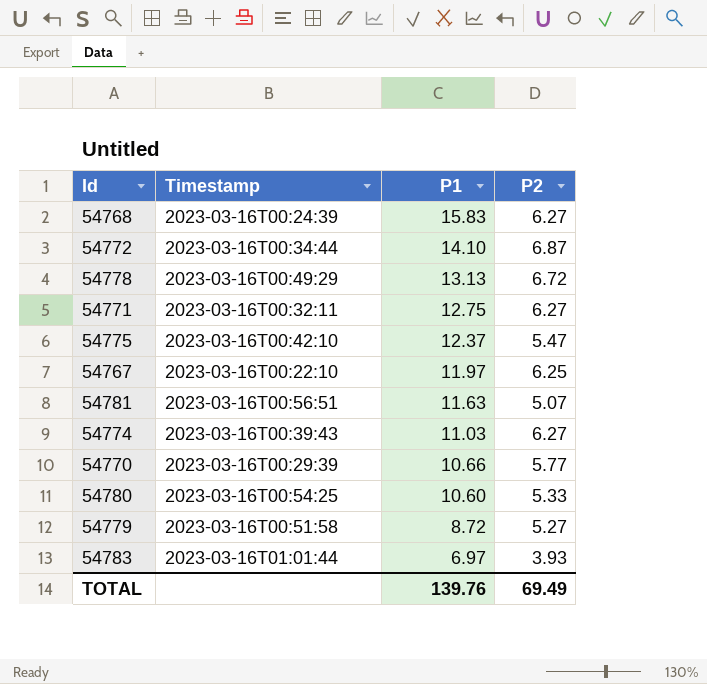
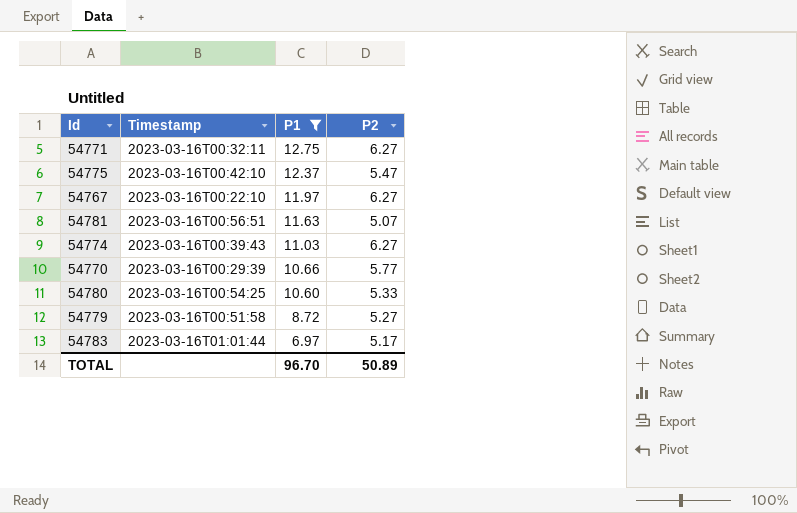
filter: none -> P1 <= 12.75
54767 | P2: 6.25 -> 6.27
54783 | P2: 3.93 -> 5.17
TOTAL | P1: 139.76 -> 96.70
TOTAL | P2: 69.49 -> 50.89

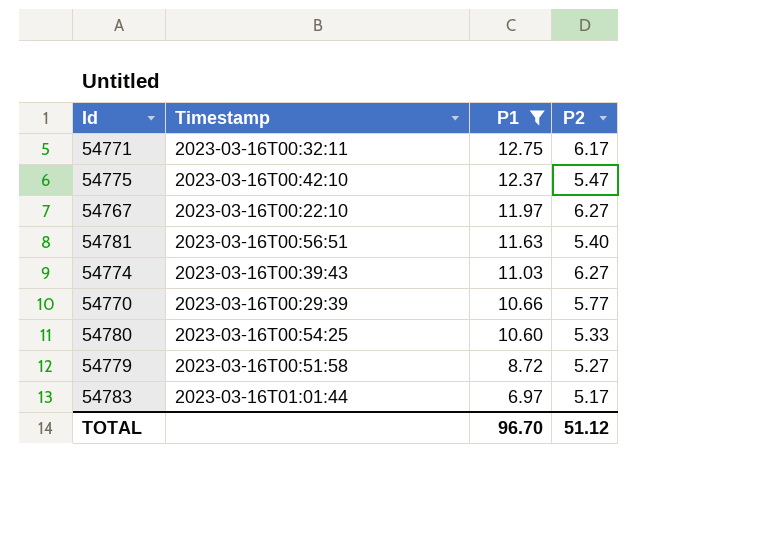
54771 | P2: 6.27 -> 6.17
54781 | P2: 5.07 -> 5.40
TOTAL | P2: 50.89 -> 51.12

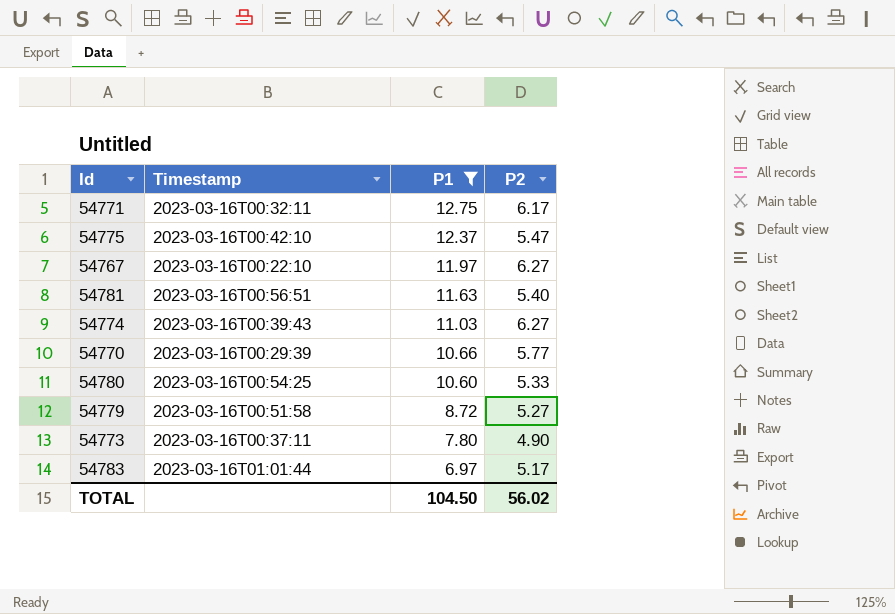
row 54773: none -> 2023-03-16T00:37:11 | 7.80 | 4.90
TOTAL | P1: 96.70 -> 104.50
TOTAL | P2: 51.12 -> 56.02

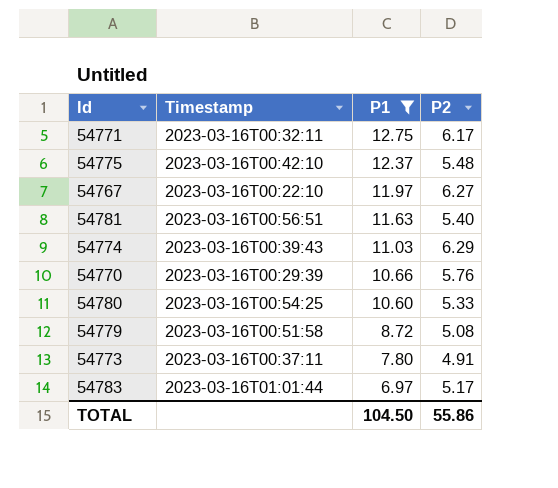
54775 | P2: 5.47 -> 5.48
54774 | P2: 6.27 -> 6.29
54770 | P2: 5.77 -> 5.76
54779 | P2: 5.27 -> 5.08
54773 | P2: 4.90 -> 4.91
TOTAL | P2: 56.02 -> 55.86

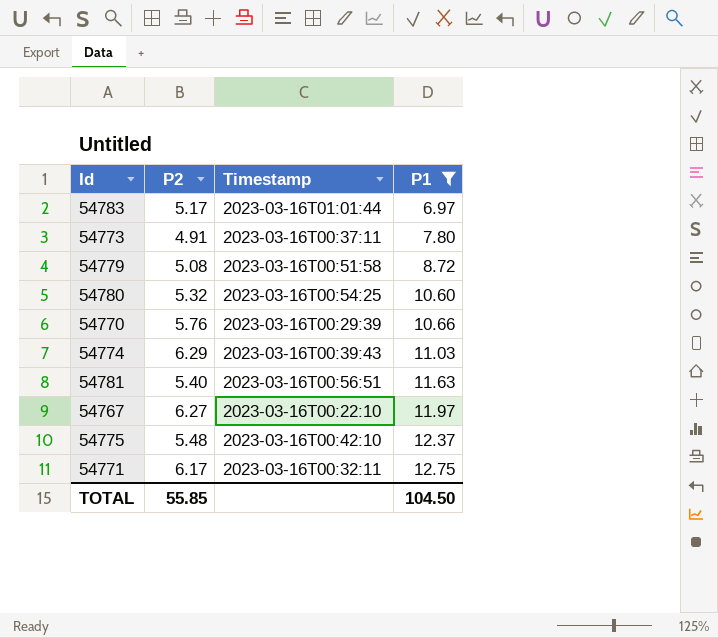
row order: P1 descending -> P1 ascending
column P2 | position: 4 -> 2
54780 | P2: 5.33 -> 5.32
TOTAL | P2: 55.86 -> 55.85

